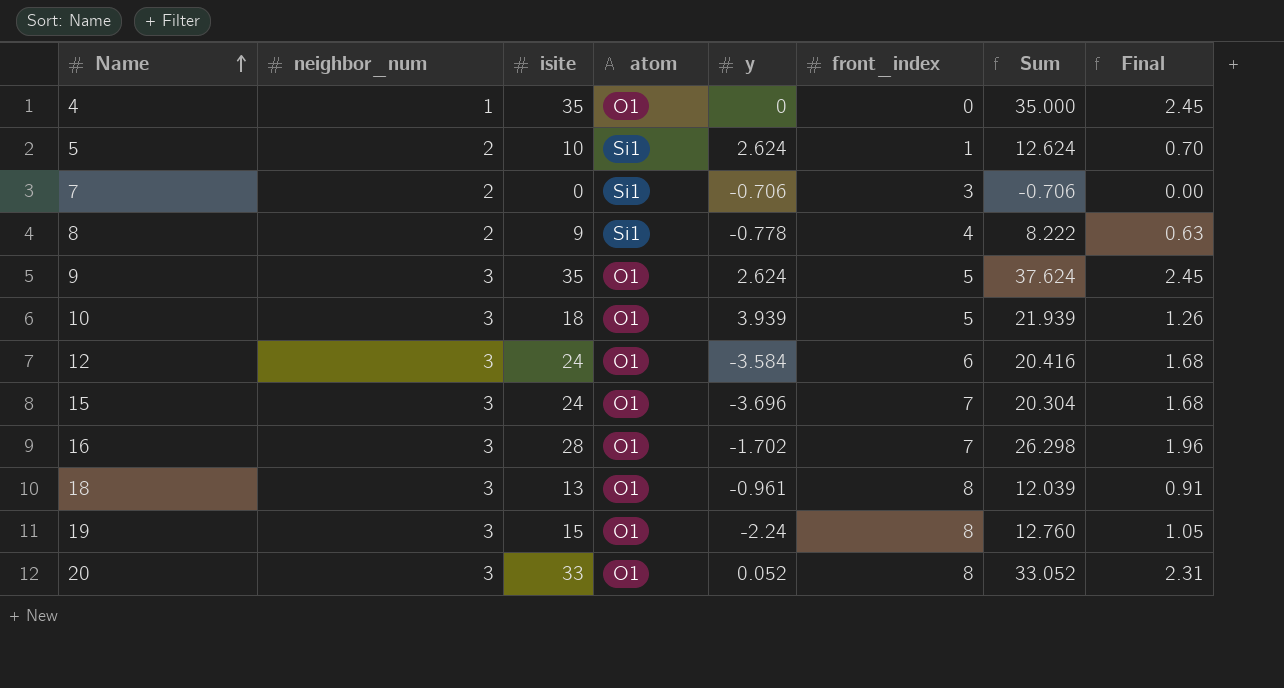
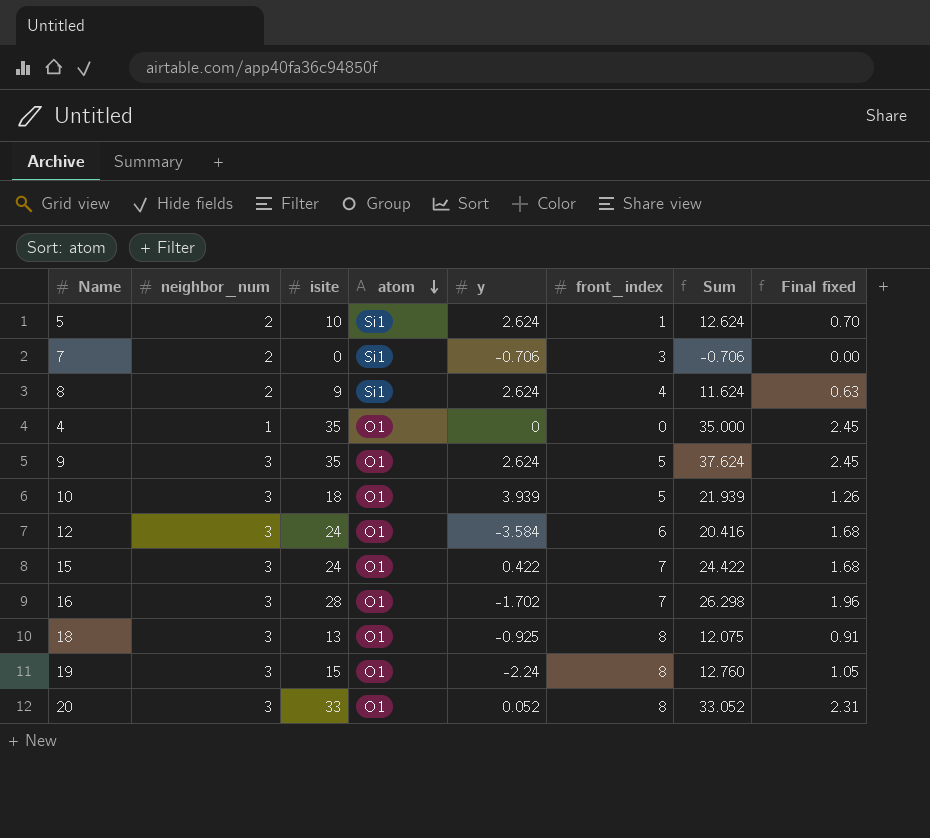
row order: Name ascending -> atom descending
column name: Final -> Final fixed
8 | y: -0.778 -> 2.624
8 | Sum: 8.222 -> 11.624
15 | y: -3.696 -> 0.422
15 | Sum: 20.304 -> 24.422
18 | y: -0.961 -> -0.925
18 | Sum: 12.039 -> 12.075

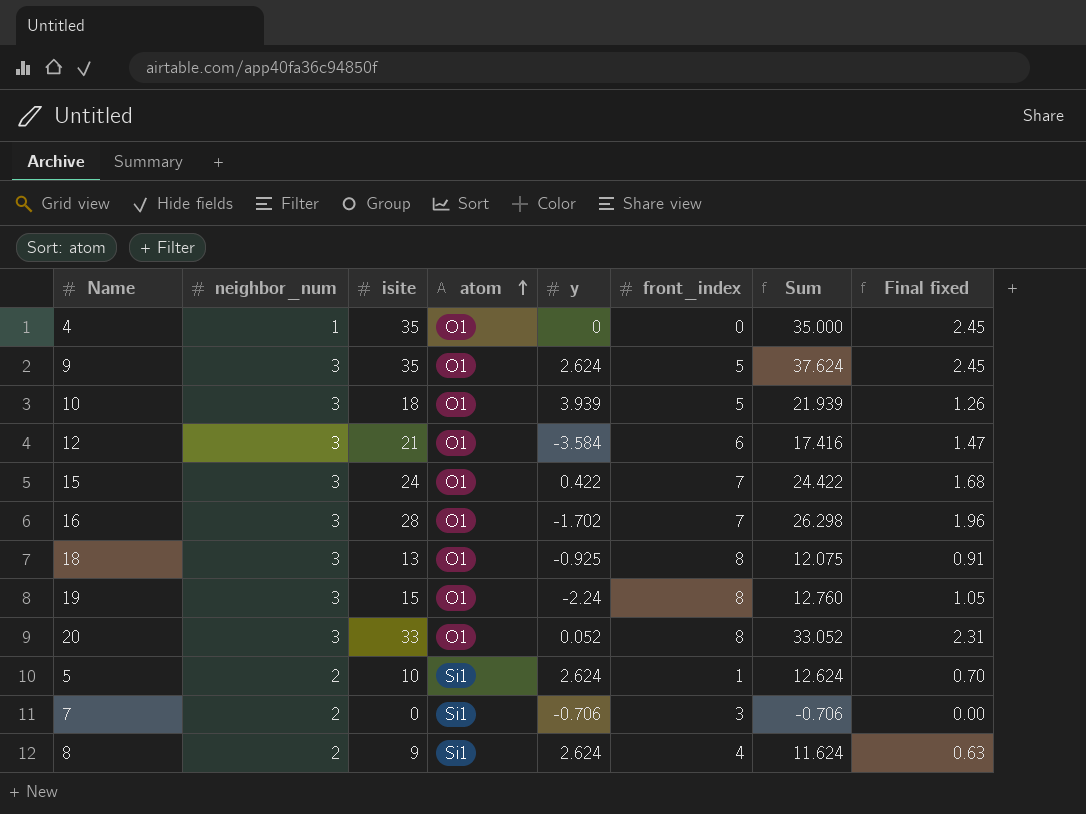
row order: atom descending -> atom ascending
12 | isite: 24 -> 21
12 | Sum: 20.416 -> 17.416
12 | Final fixed: 1.68 -> 1.47

